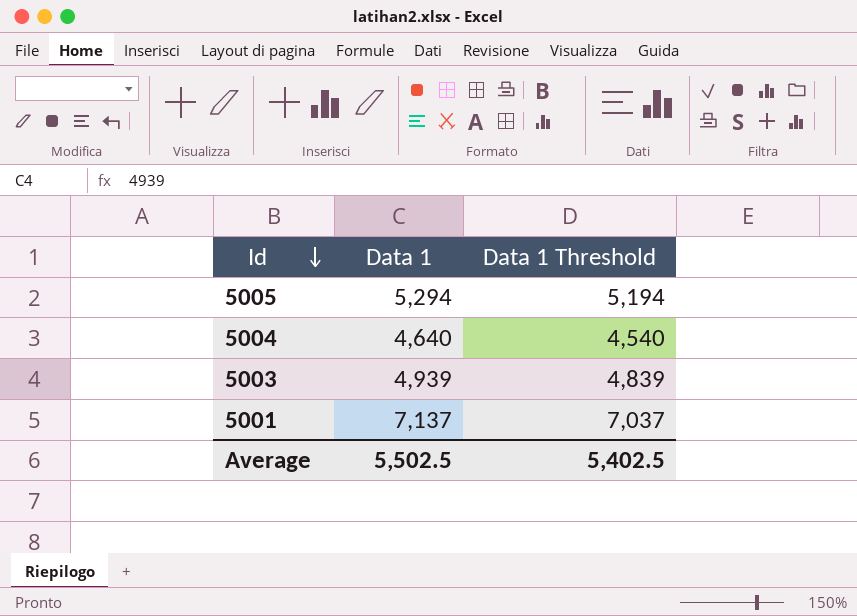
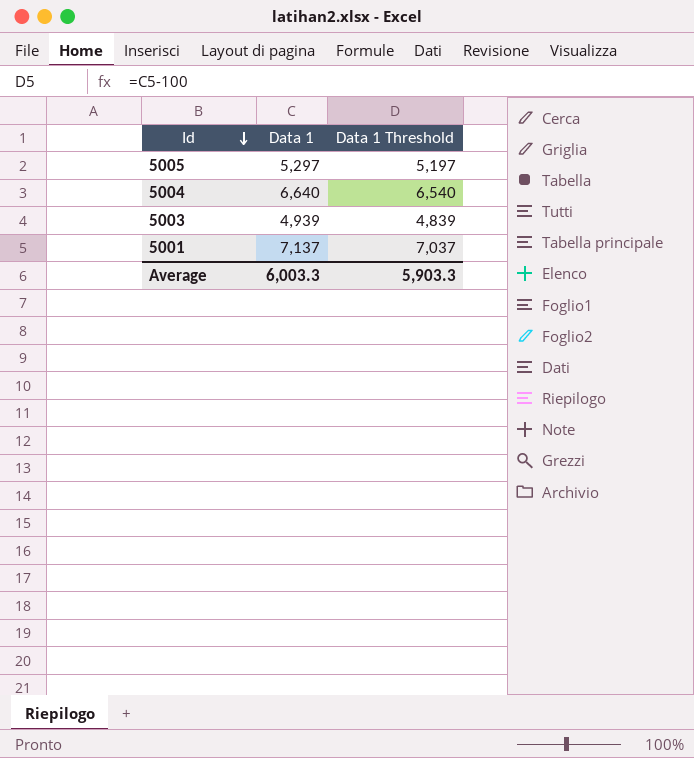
5005 | Data 1: 5,294 -> 5,297
5005 | Data 1 Threshold: 5,194 -> 5,197
5004 | Data 1: 4,640 -> 6,640
5004 | Data 1 Threshold: 4,540 -> 6,540
Average | Data 1: 5,502.5 -> 6,003.3
Average | Data 1 Threshold: 5,402.5 -> 5,903.3

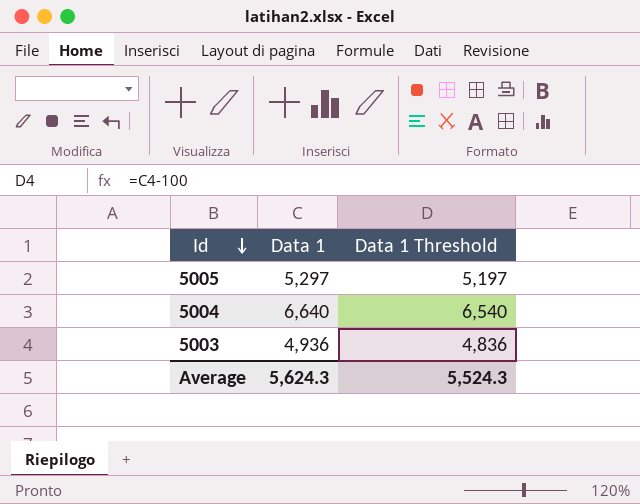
row 5001: 7,137 | 7,037 -> none
5003 | Data 1: 4,939 -> 4,936
5003 | Data 1 Threshold: 4,839 -> 4,836
Average | Data 1: 6,003.3 -> 5,624.3
Average | Data 1 Threshold: 5,903.3 -> 5,524.3

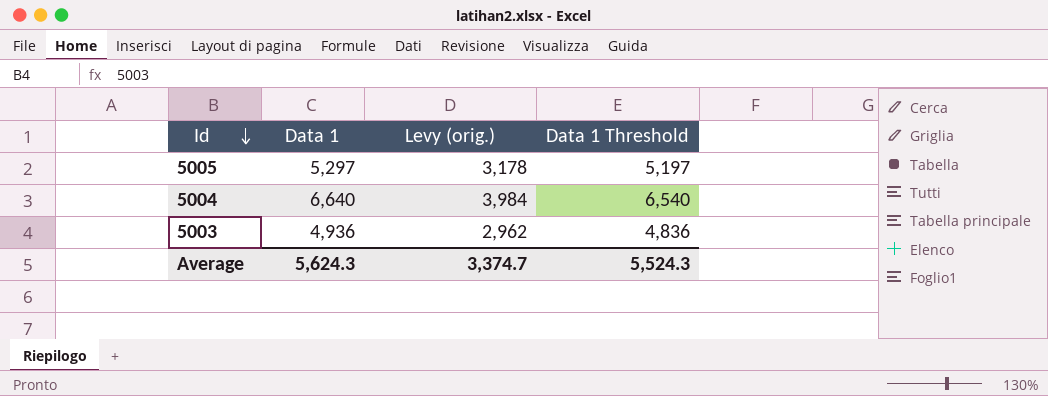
column Levy (orig.) | formula: none -> [Data 1] * 0.6

